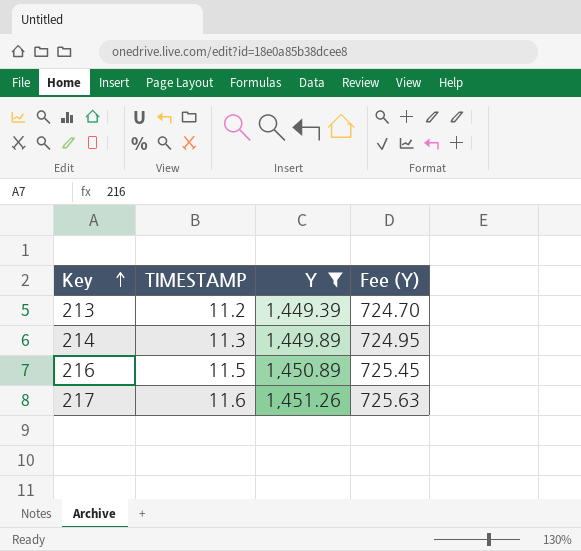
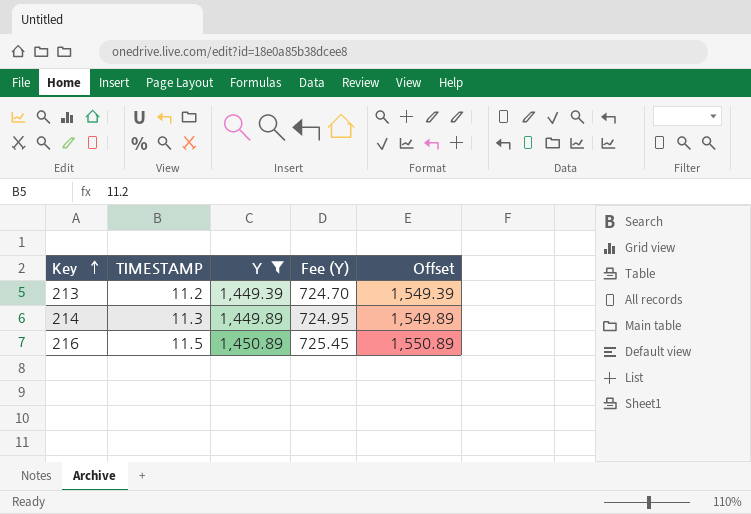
column Offset | formula: none -> [Y] + 100
row 217: 11.6 | 1,451.26 | 725.63 -> none

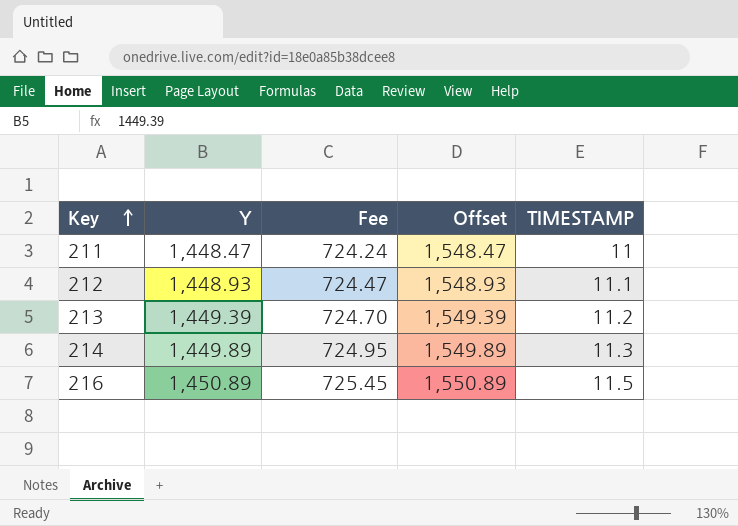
filter: Y >= 1,449.39 -> none
column name: Fee (Y) -> Fee
column TIMESTAMP | position: 2 -> 5

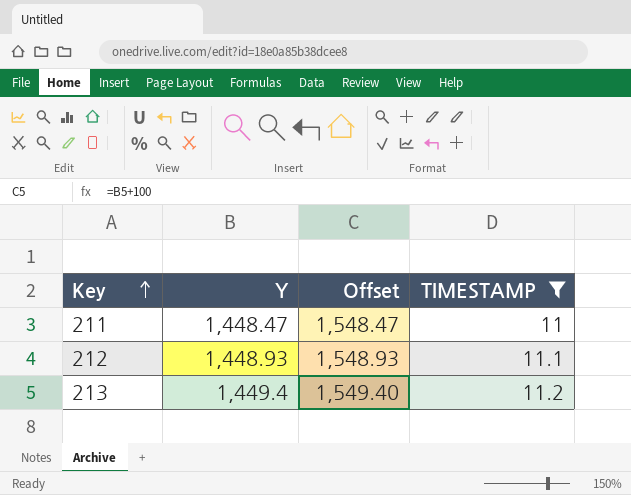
filter: none -> TIMESTAMP <= 11.2
column Fee | formula: [Y] * 0.5 -> none
213 | Y: 1,449.39 -> 1,449.4
213 | Offset: 1,549.39 -> 1,549.40

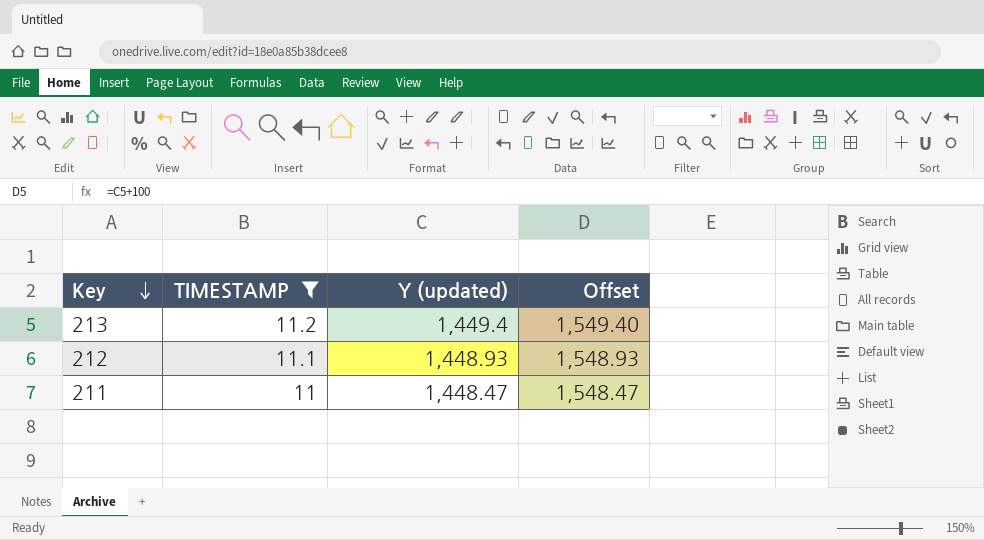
row order: Key ascending -> Key descending
column TIMESTAMP | position: 4 -> 2
column name: Y -> Y (updated)

